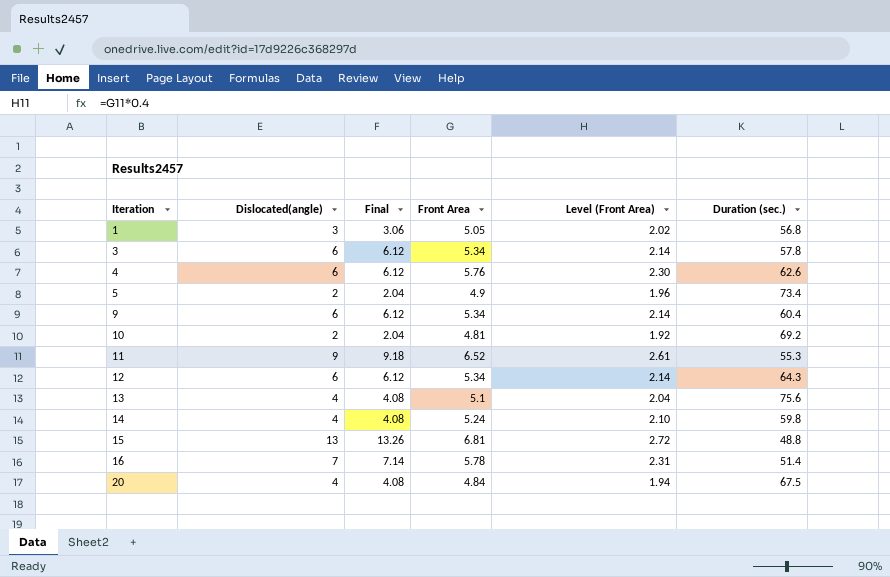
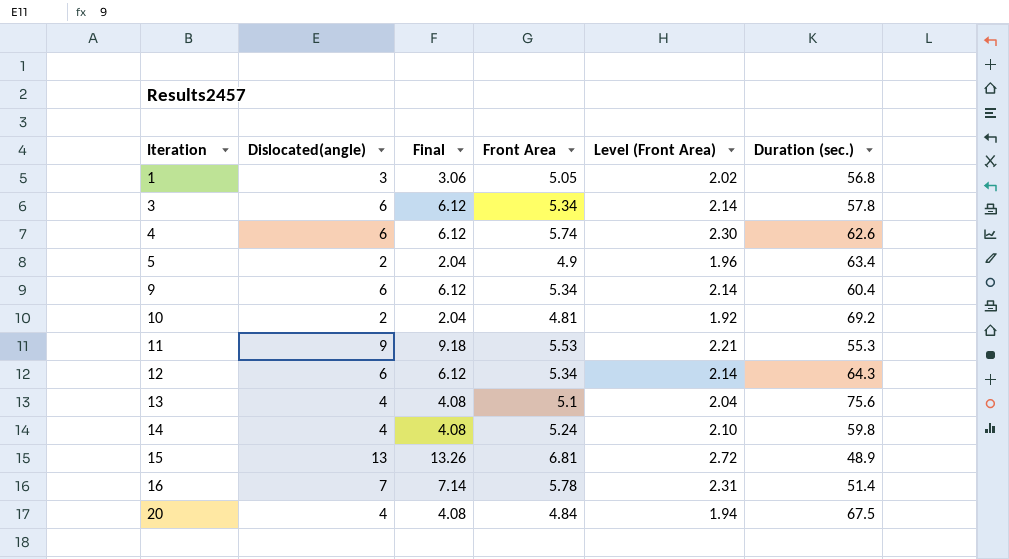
4 | Front Area: 5.76 -> 5.74
5 | Duration (sec.): 73.4 -> 63.4
11 | Front Area: 6.52 -> 5.53
11 | Level (Front Area): 2.61 -> 2.21
15 | Duration (sec.): 48.8 -> 48.9

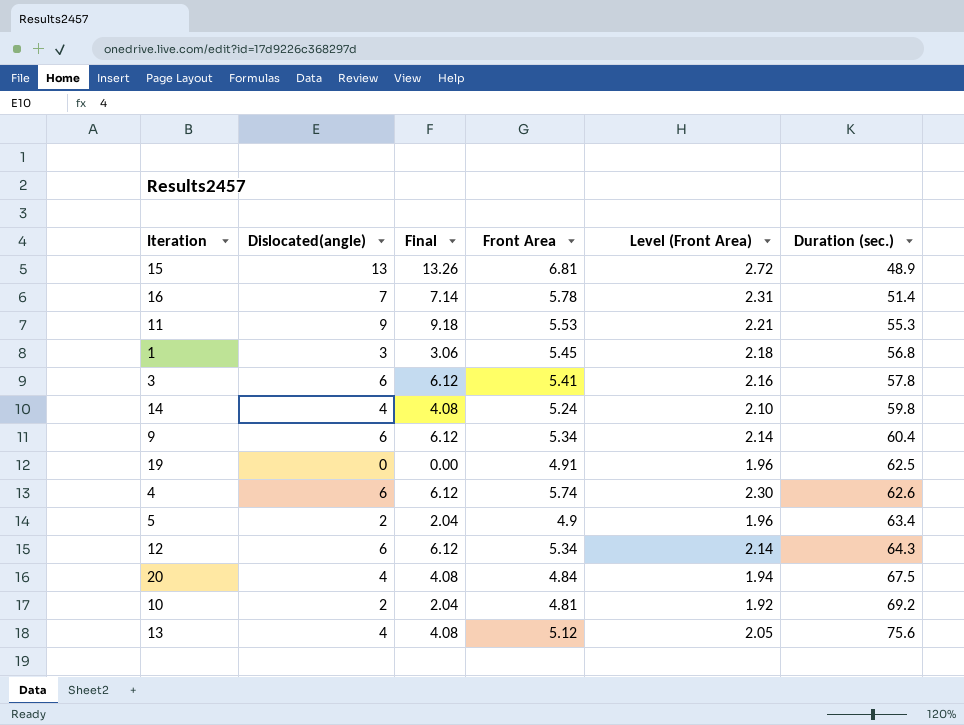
row order: Iteration ascending -> Duration (sec.) ascending
1 | Front Area: 5.05 -> 5.45
1 | Level (Front Area): 2.02 -> 2.18
3 | Front Area: 5.34 -> 5.41
3 | Level (Front Area): 2.14 -> 2.16
row 19: none -> 0 | 0.00 | 4.91 | 1.96 | 62.5
13 | Front Area: 5.1 -> 5.12
13 | Level (Front Area): 2.04 -> 2.05

